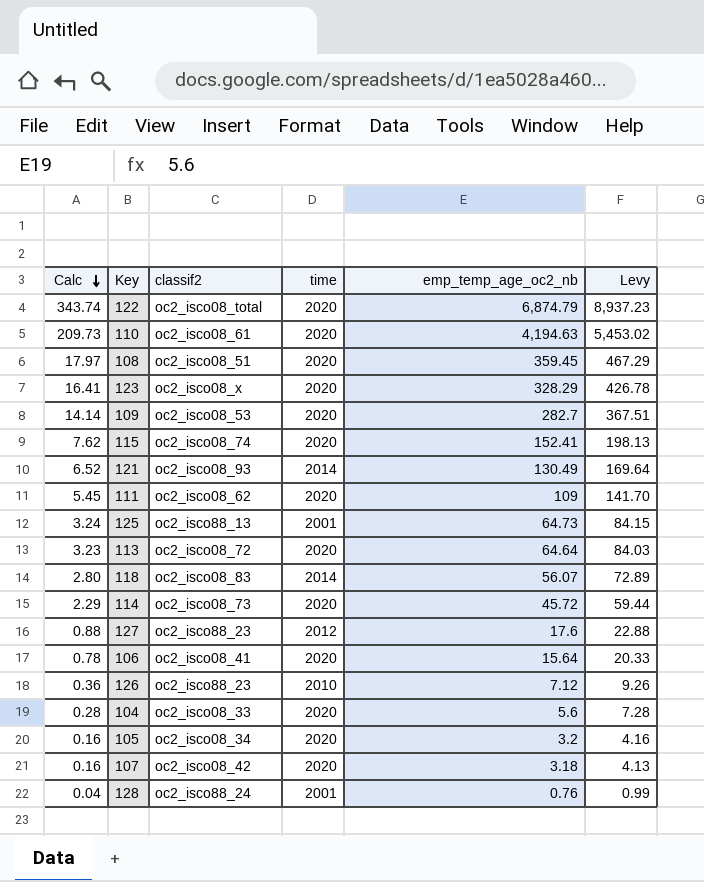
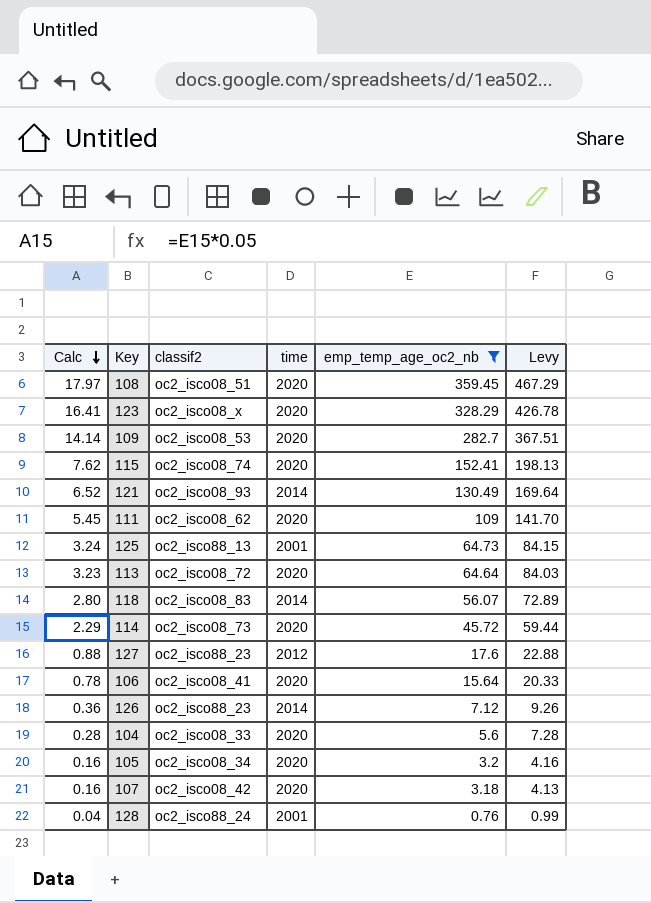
filter: none -> emp_temp_age_oc2_nb <= 359.45
126 | time: 2010 -> 2014

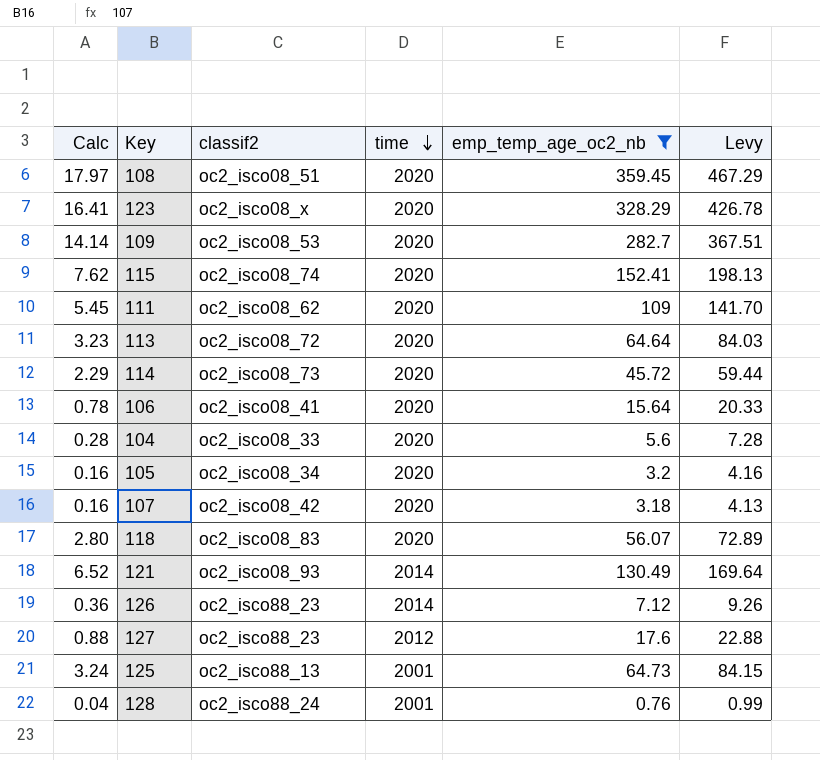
row order: Calc descending -> time descending
118 | time: 2014 -> 2020

